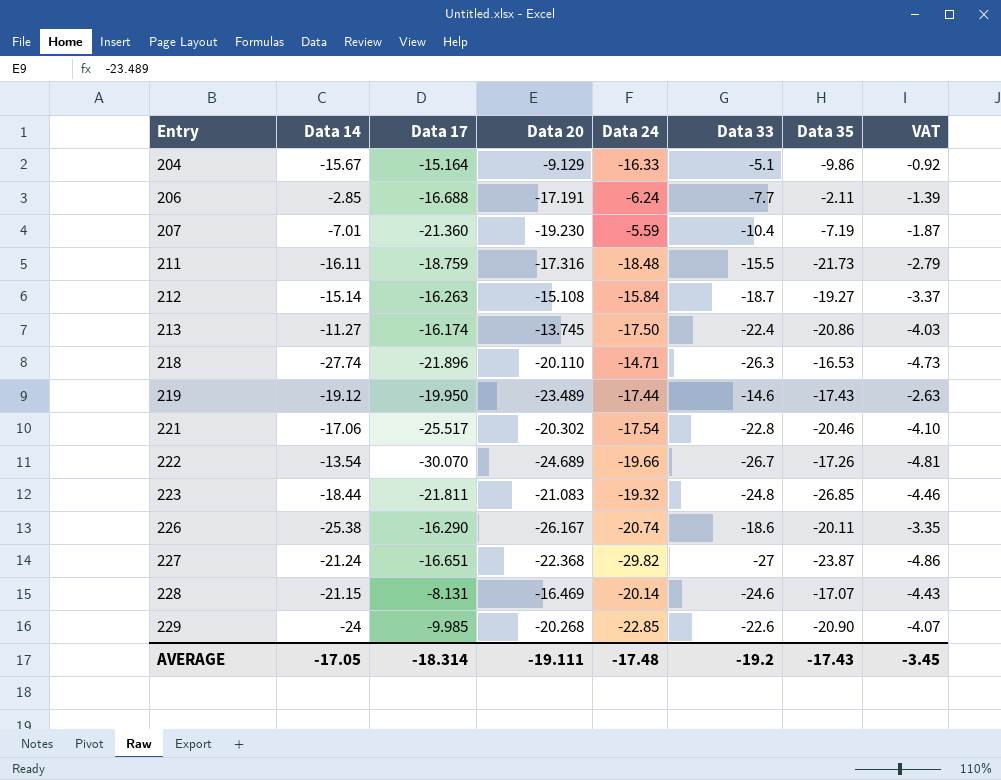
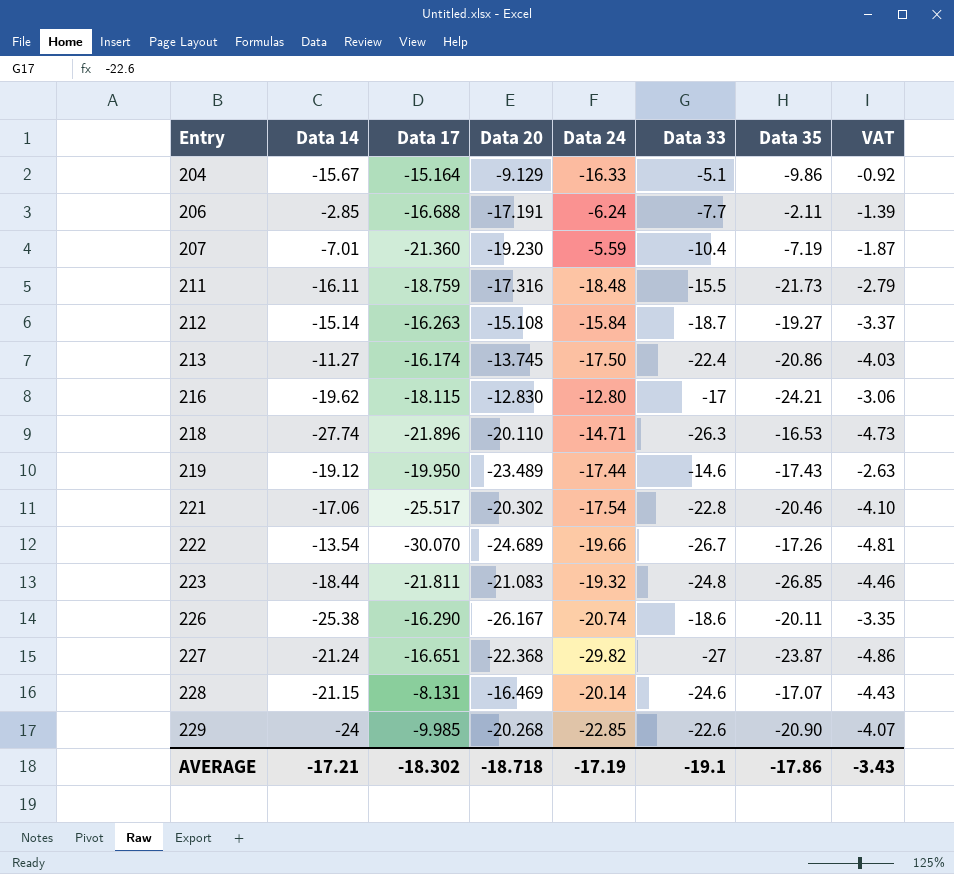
row 216: none -> -19.62 | -18.115 | -12.830 | -12.80 | -17 | -24.21 | -3.06
AVERAGE | Data 14: -17.05 -> -17.21
AVERAGE | Data 17: -18.314 -> -18.302
AVERAGE | Data 20: -19.111 -> -18.718
AVERAGE | Data 24: -17.48 -> -17.19
AVERAGE | Data 33: -19.2 -> -19.1
AVERAGE | Data 35: -17.43 -> -17.86
AVERAGE | VAT: -3.45 -> -3.43

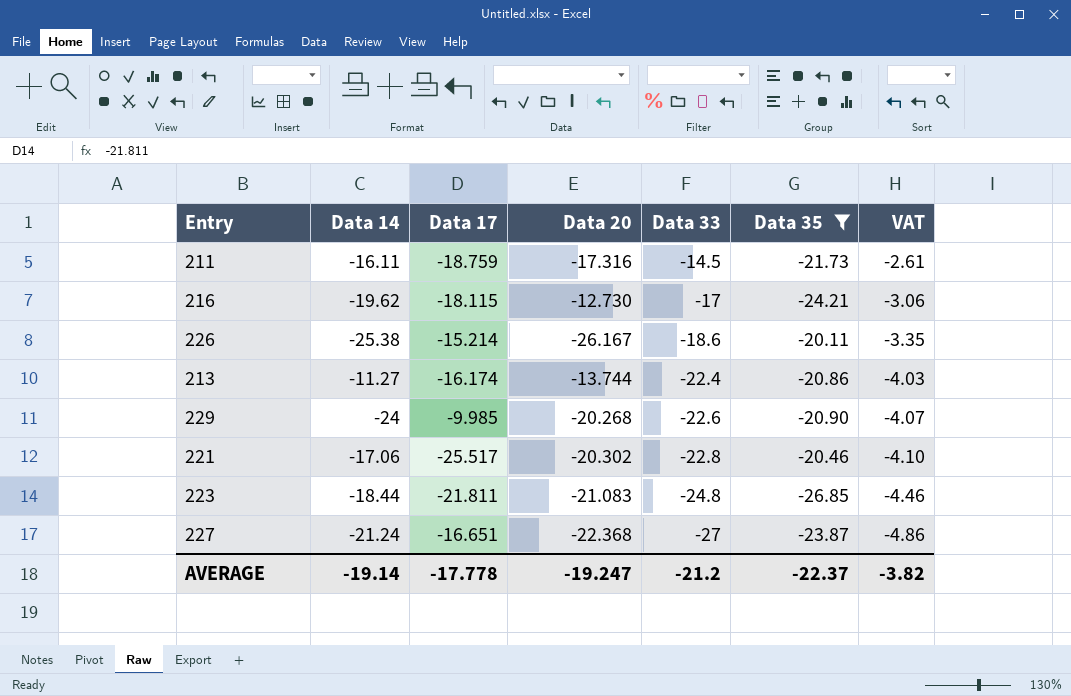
filter: none -> Data 35 <= -20.11
row order: Entry ascending -> Data 33 descending
column Data 24 | position: 5 -> none
211 | Data 33: -15.5 -> -14.5
211 | VAT: -2.79 -> -2.61
216 | Data 20: -12.830 -> -12.730
226 | Data 17: -16.290 -> -15.214
213 | Data 20: -13.745 -> -13.744
AVERAGE | Data 14: -17.21 -> -19.14
AVERAGE | Data 17: -18.302 -> -17.778
AVERAGE | Data 20: -18.718 -> -19.247
AVERAGE | Data 33: -19.1 -> -21.2
AVERAGE | Data 35: -17.86 -> -22.37
AVERAGE | VAT: -3.43 -> -3.82

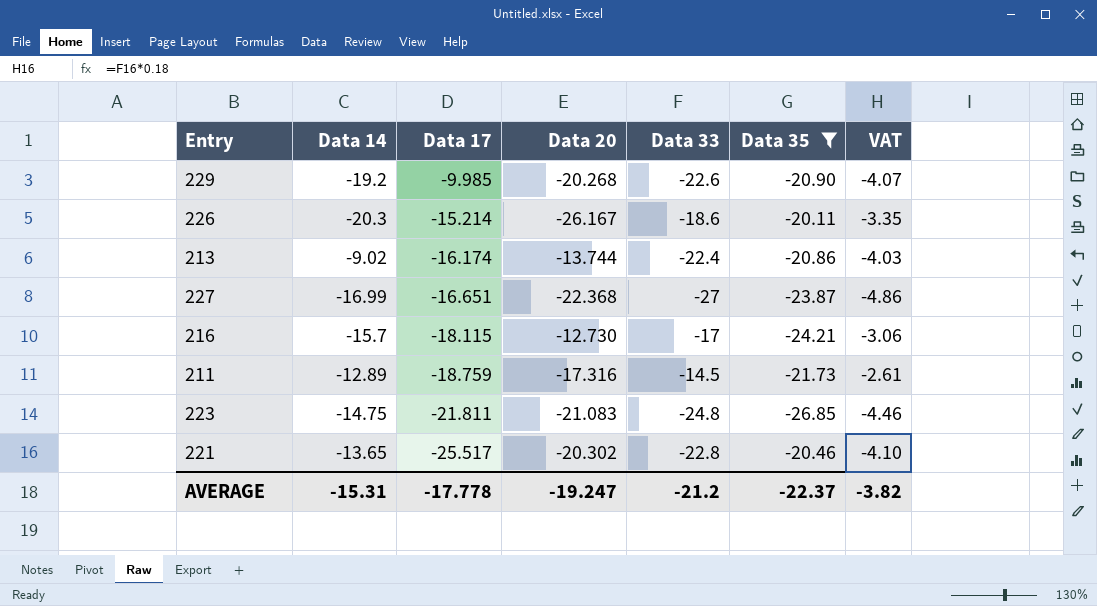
row order: Data 33 descending -> Data 17 descending
229 | Data 14: -24 -> -19.2
226 | Data 14: -25.38 -> -20.3
213 | Data 14: -11.27 -> -9.02
227 | Data 14: -21.24 -> -16.99
216 | Data 14: -19.62 -> -15.7
211 | Data 14: -16.11 -> -12.89
223 | Data 14: -18.44 -> -14.75
221 | Data 14: -17.06 -> -13.65
AVERAGE | Data 14: -19.14 -> -15.31

